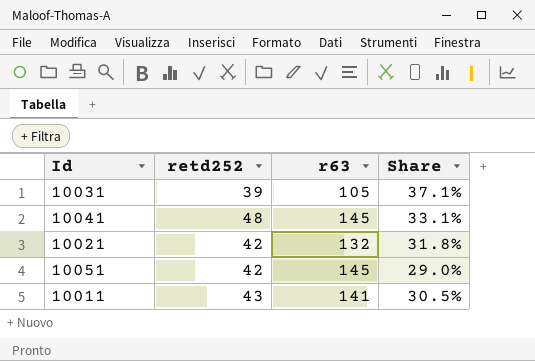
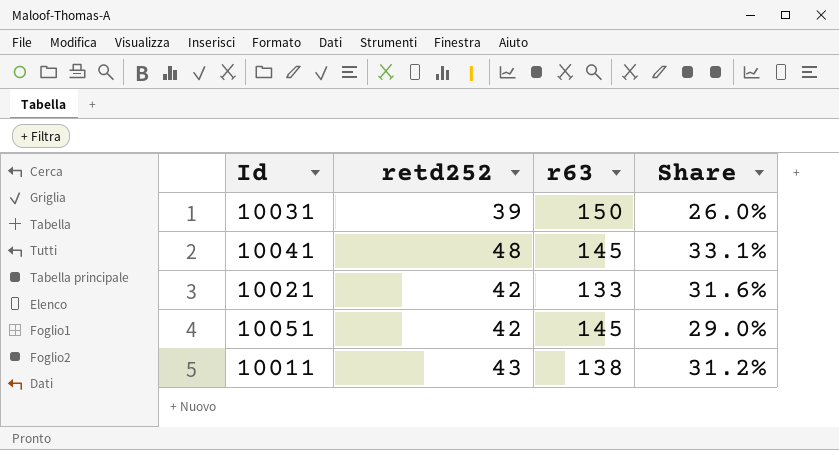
10031 | r63: 105 -> 150
10031 | Share: 37.1% -> 26.0%
10021 | r63: 132 -> 133
10021 | Share: 31.8% -> 31.6%
10011 | r63: 141 -> 138
10011 | Share: 30.5% -> 31.2%

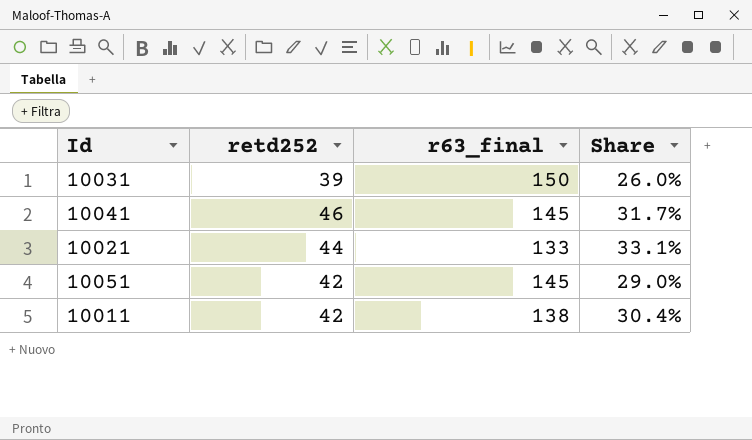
column name: r63 -> r63_final
10041 | retd252: 48 -> 46
10041 | Share: 33.1% -> 31.7%
10021 | retd252: 42 -> 44
10021 | Share: 31.6% -> 33.1%
10011 | retd252: 43 -> 42
10011 | Share: 31.2% -> 30.4%

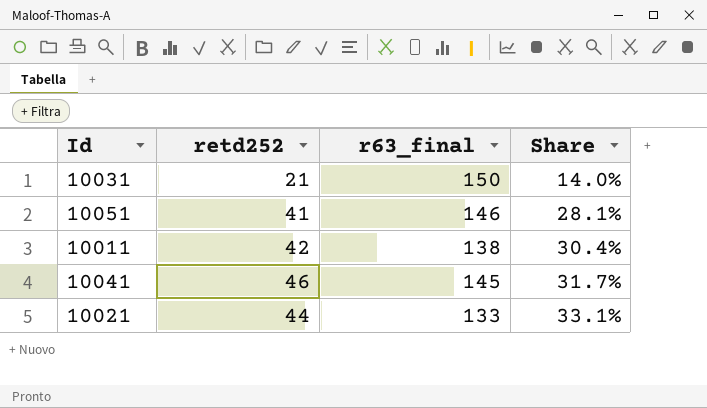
row order: none -> Share ascending
10031 | retd252: 39 -> 21
10031 | Share: 26.0% -> 14.0%
10051 | retd252: 42 -> 41
10051 | r63_final: 145 -> 146
10051 | Share: 29.0% -> 28.1%

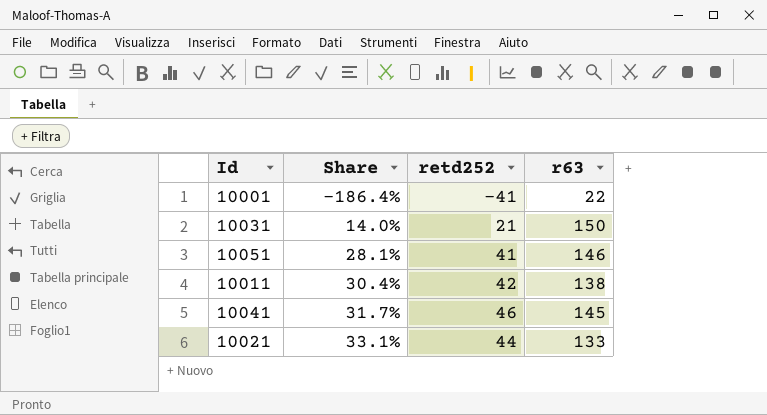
column Share | position: 4 -> 2
column name: r63_final -> r63
row 10001: none -> -186.4% | -41 | 22

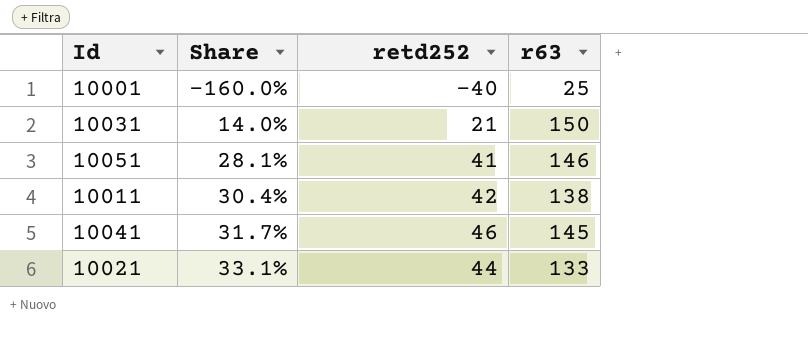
10001 | Share: -186.4% -> -160.0%
10001 | retd252: -41 -> -40
10001 | r63: 22 -> 25

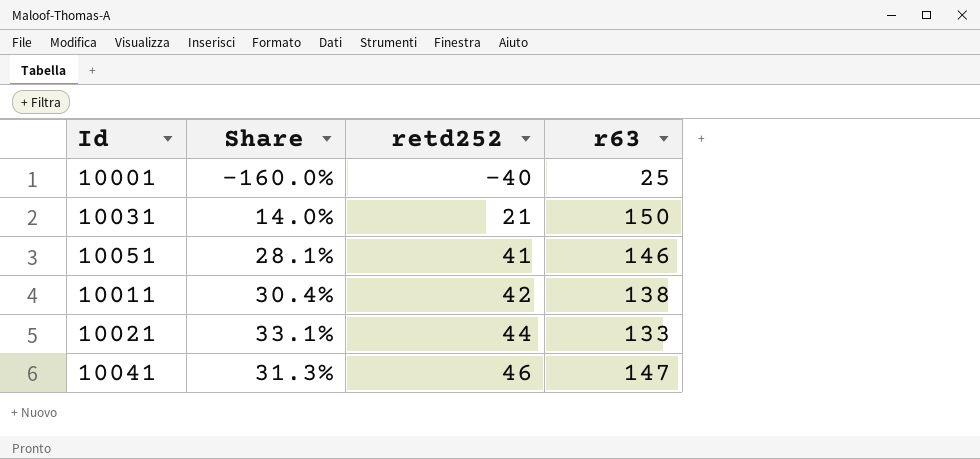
row order: Share ascending -> retd252 ascending
10041 | Share: 31.7% -> 31.3%
10041 | r63: 145 -> 147

